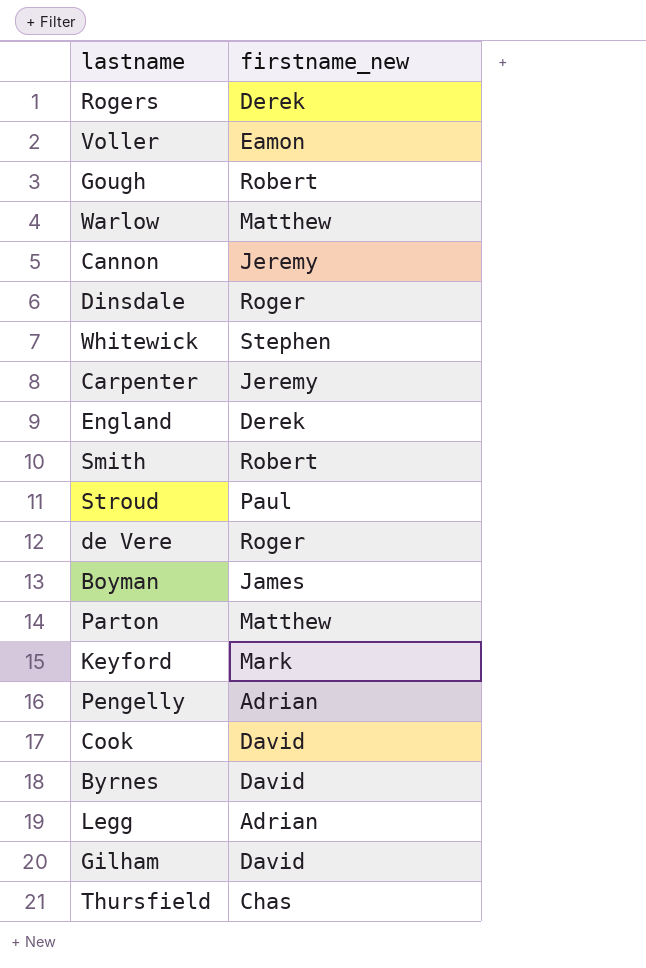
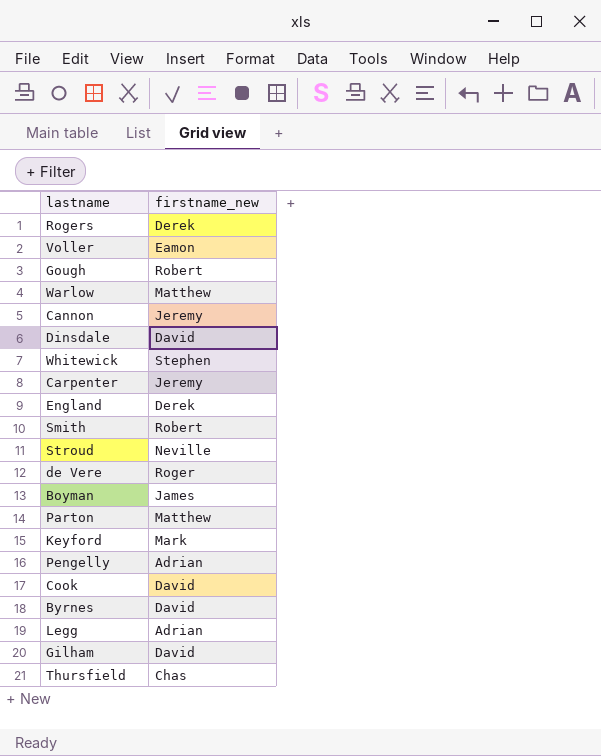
Dinsdale | firstname_new: Roger -> David
Stroud | firstname_new: Paul -> Neville

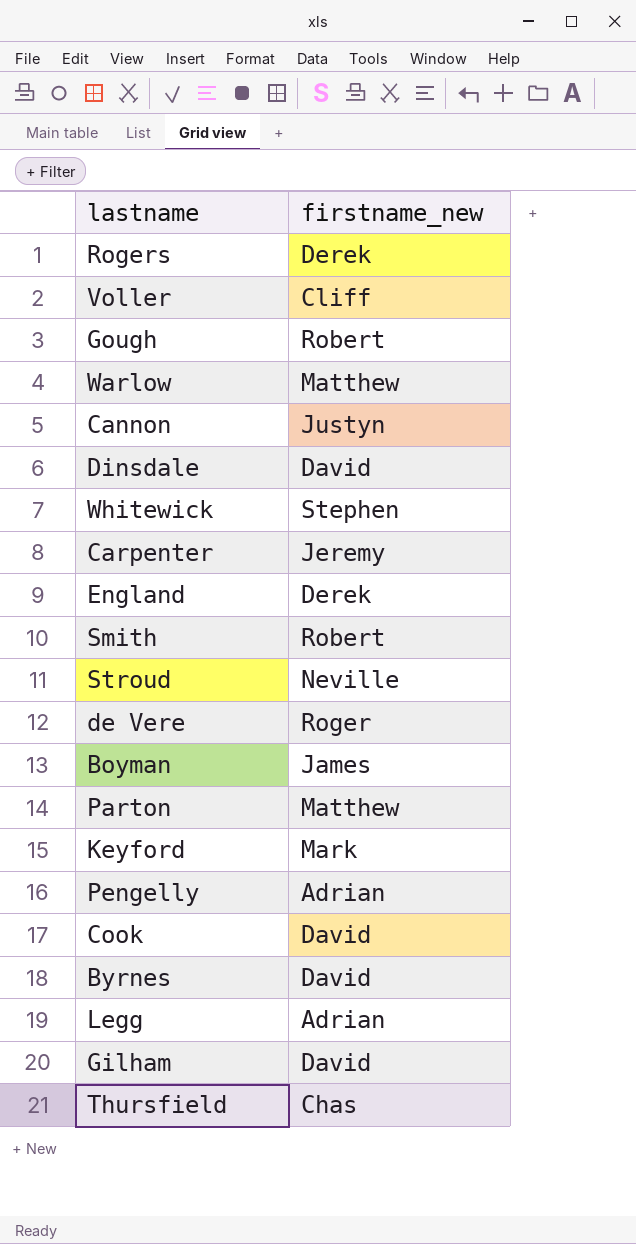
Voller | firstname_new: Eamon -> Cliff
Cannon | firstname_new: Jeremy -> Justyn

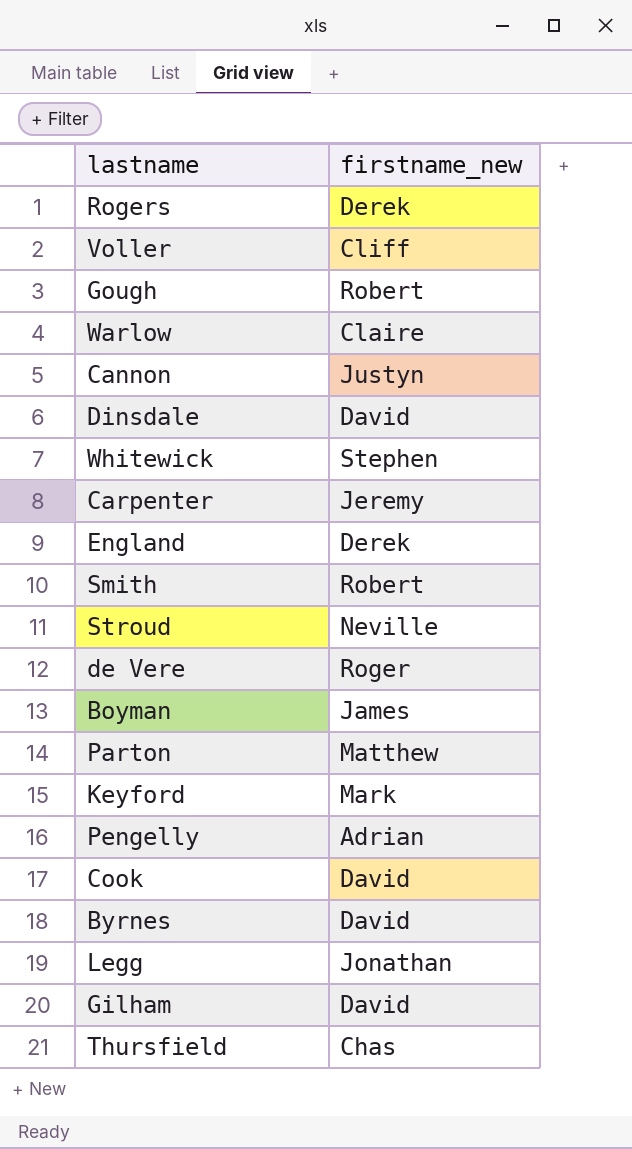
Warlow | firstname_new: Matthew -> Claire
Legg | firstname_new: Adrian -> Jonathan

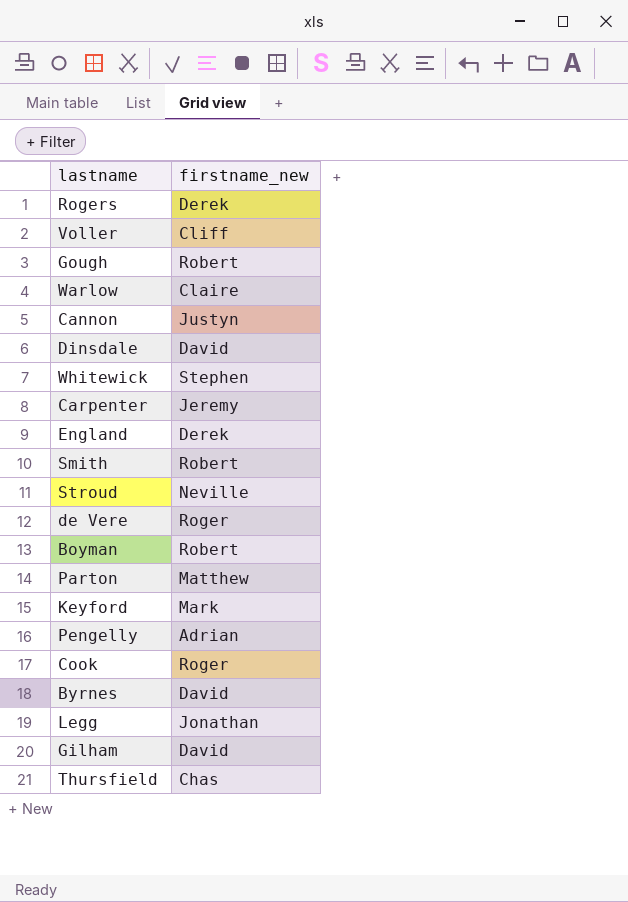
Boyman | firstname_new: James -> Robert
Cook | firstname_new: David -> Roger

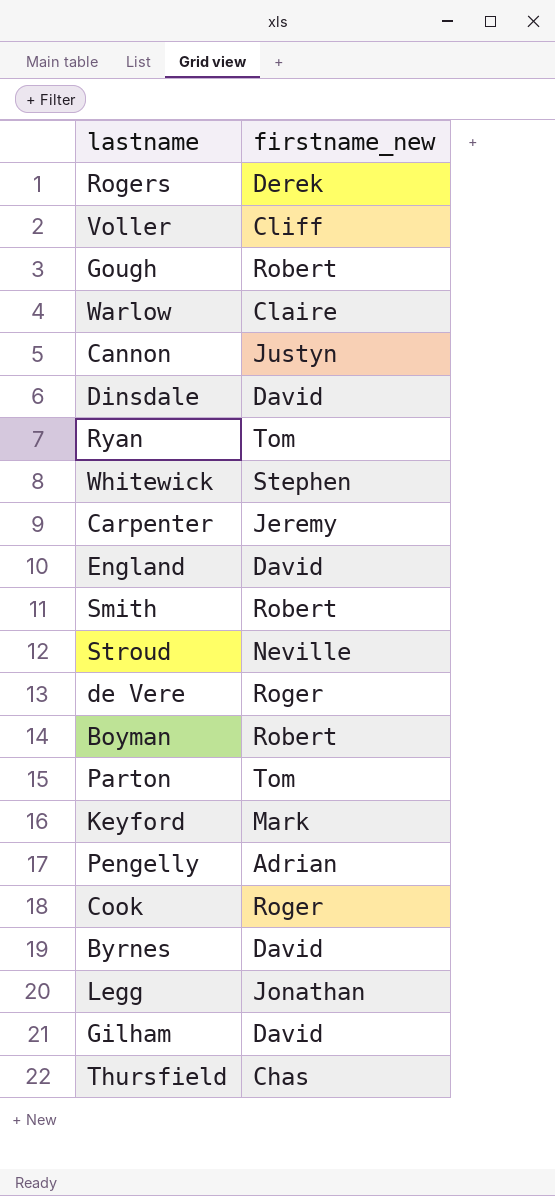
row Ryan: none -> Tom
England | firstname_new: Derek -> David
Parton | firstname_new: Matthew -> Tom

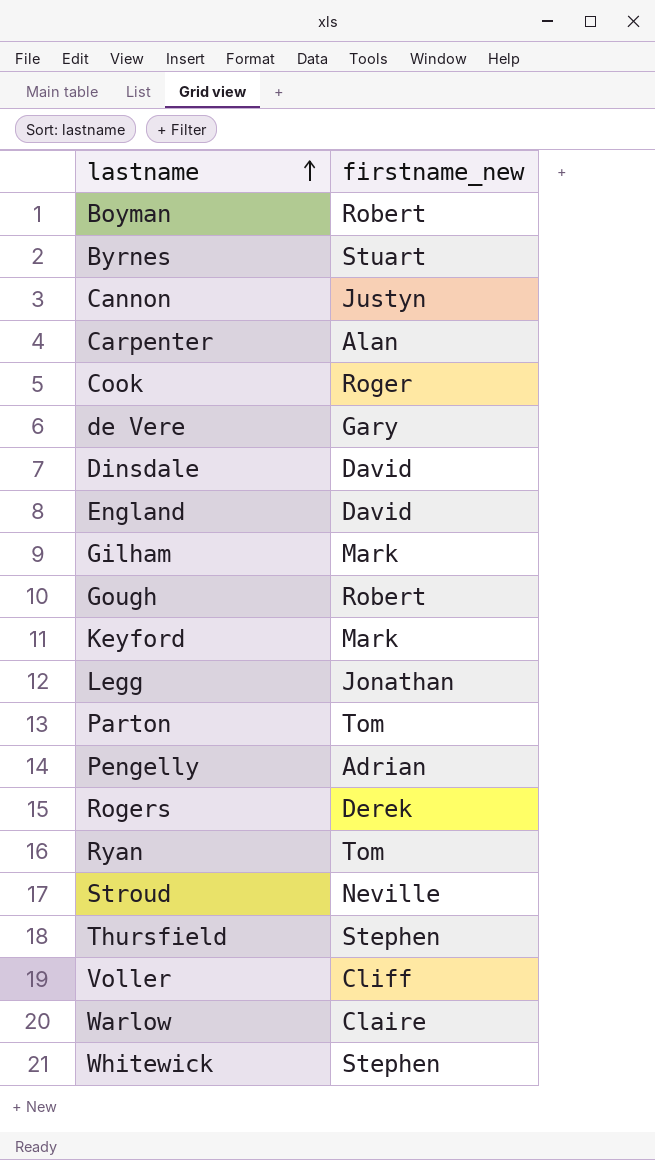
row order: none -> lastname ascending
row Smith: Robert -> none
Byrnes | firstname_new: David -> Stuart
Carpenter | firstname_new: Jeremy -> Alan
de Vere | firstname_new: Roger -> Gary
Gilham | firstname_new: David -> Mark
Thursfield | firstname_new: Chas -> Stephen

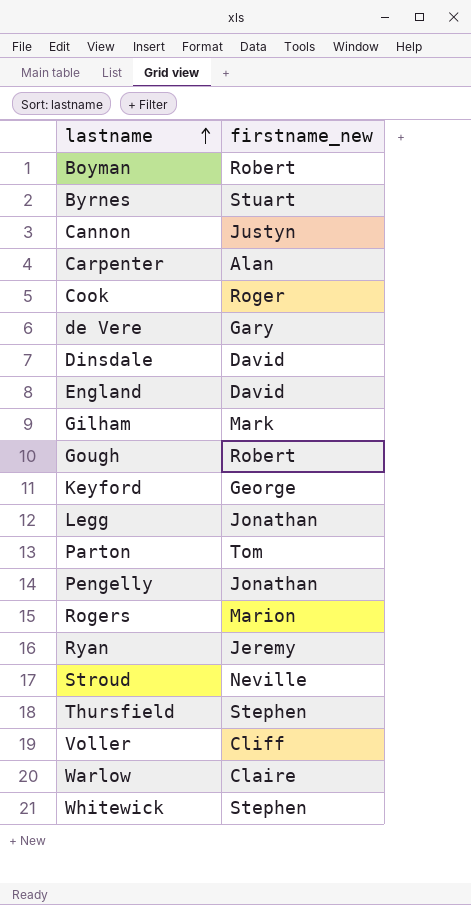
Keyford | firstname_new: Mark -> George
Pengelly | firstname_new: Adrian -> Jonathan
Rogers | firstname_new: Derek -> Marion
Ryan | firstname_new: Tom -> Jeremy

